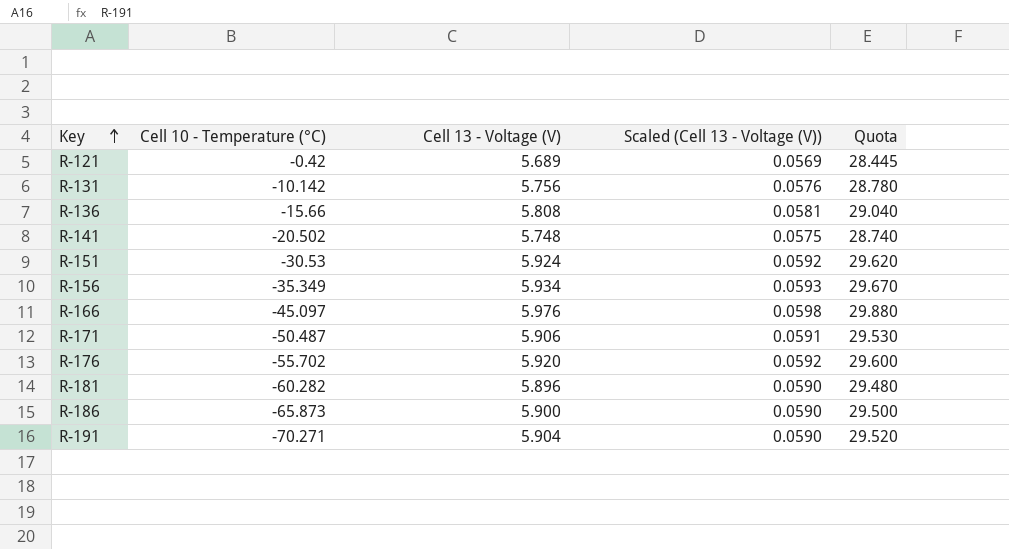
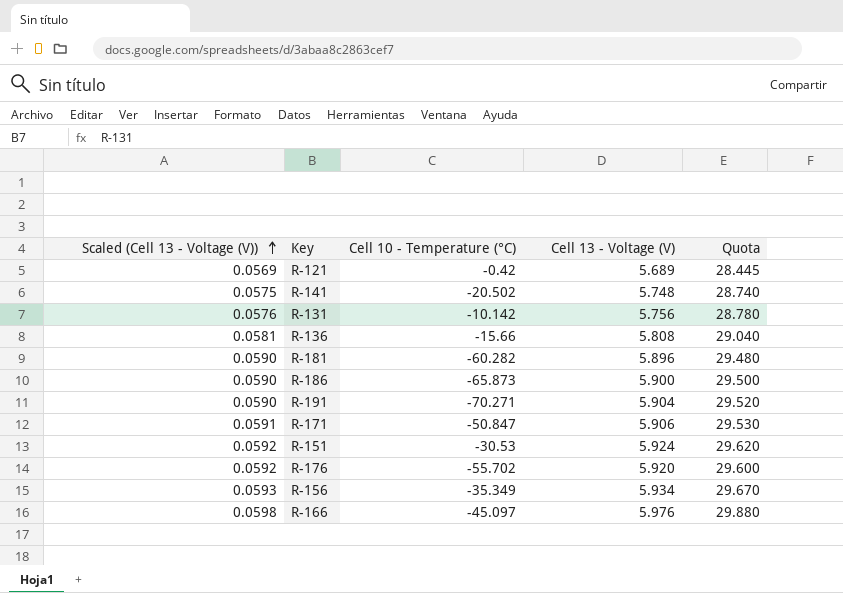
row order: Key ascending -> Scaled (Cell 13 - Voltage (V)) ascending
column Scaled (Cell 13 - Voltage (V)) | position: 4 -> 1
R-171 | Cell 10 - Temperature (°C): -50.487 -> -50.847

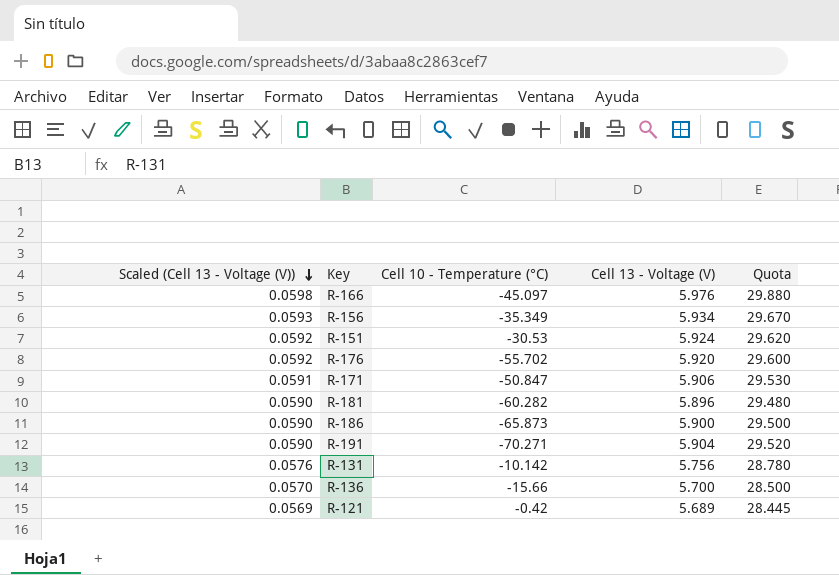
row order: Scaled (Cell 13 - Voltage (V)) ascending -> Scaled (Cell 13 - Voltage (V)) descending
row R-141: 0.0575 | -20.502 | 5.748 | 28.740 -> none
R-136 | Scaled (Cell 13 - Voltage (V)): 0.0581 -> 0.0570
R-136 | Cell 13 - Voltage (V): 5.808 -> 5.700
R-136 | Quota: 29.040 -> 28.500

